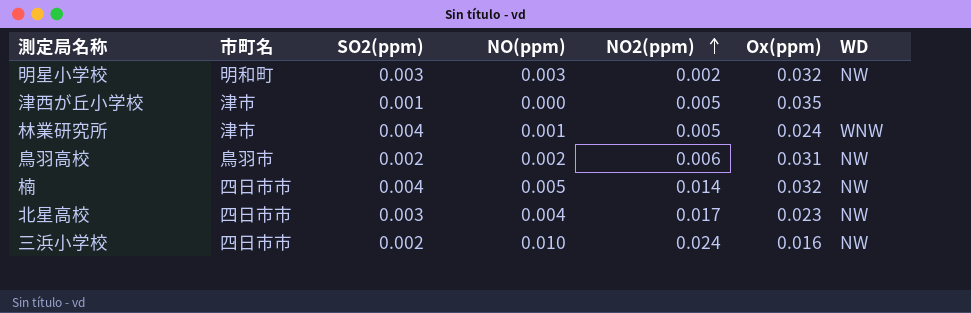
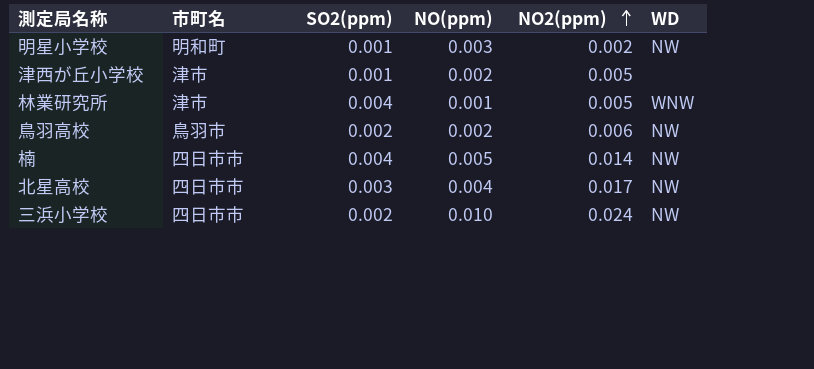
column Ox(ppm) | position: 6 -> none
明星小学校 | SO2(ppm): 0.003 -> 0.001
津西が丘小学校 | NO(ppm): 0.000 -> 0.002

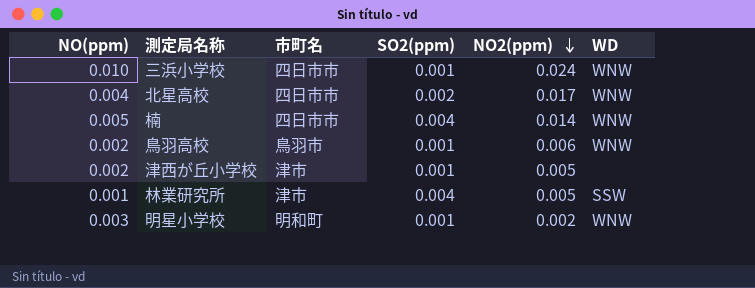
row order: NO2(ppm) ascending -> NO2(ppm) descending
column NO(ppm) | position: 4 -> 1
三浜小学校 | SO2(ppm): 0.002 -> 0.001
三浜小学校 | WD: NW -> WNW
北星高校 | SO2(ppm): 0.003 -> 0.002
北星高校 | WD: NW -> WNW
楠 | WD: NW -> WNW
鳥羽高校 | SO2(ppm): 0.002 -> 0.001
鳥羽高校 | WD: NW -> WNW
林業研究所 | WD: WNW -> SSW
明星小学校 | WD: NW -> WNW

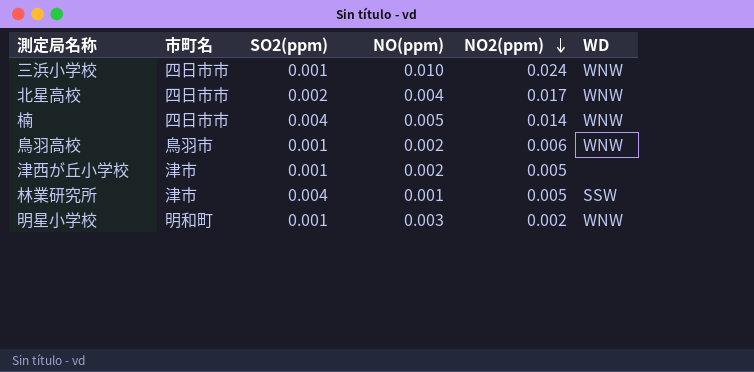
column NO(ppm) | position: 1 -> 4

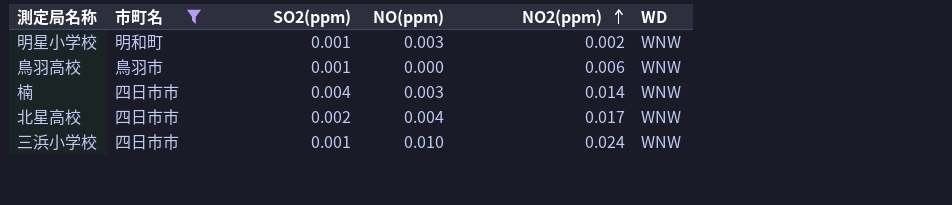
filter: none -> 市町名 != 津市
row order: NO2(ppm) descending -> NO2(ppm) ascending
鳥羽高校 | NO(ppm): 0.002 -> 0.000
楠 | NO(ppm): 0.005 -> 0.003

